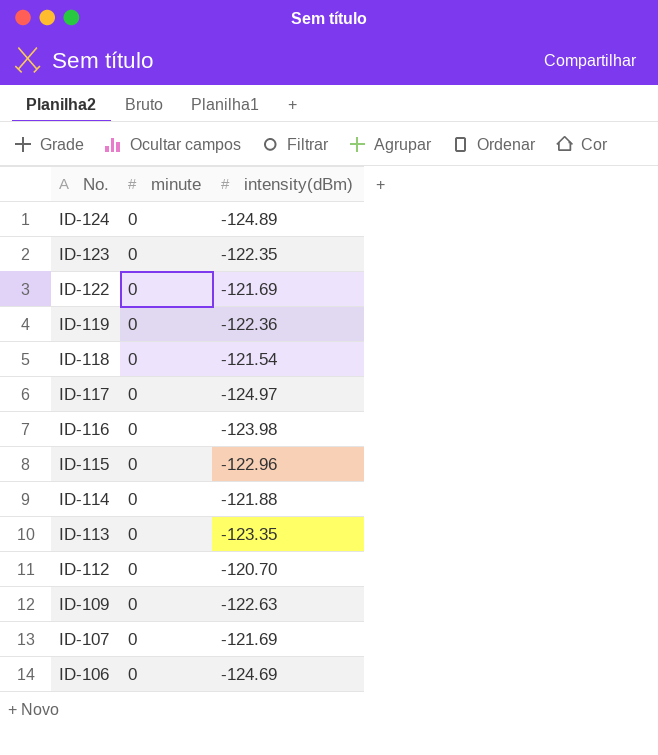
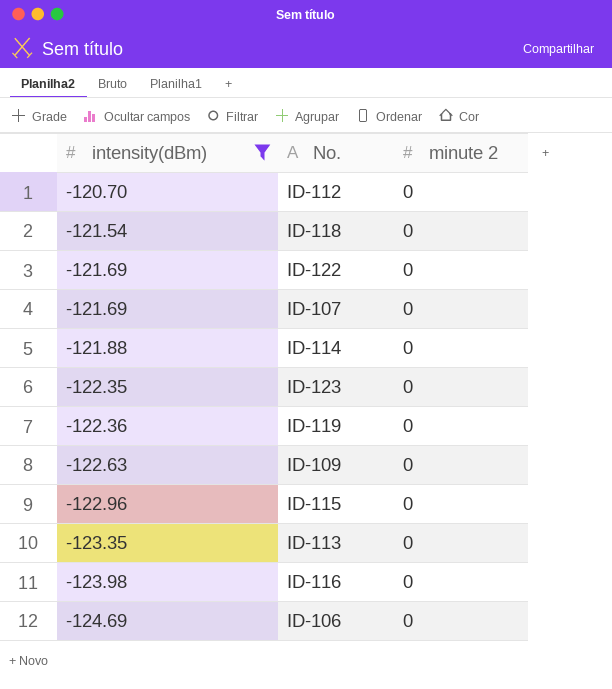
filter: none -> intensity(dBm) >= -124.69
row order: No. descending -> intensity(dBm) descending
column intensity(dBm) | position: 3 -> 1
column name: minute -> minute 2

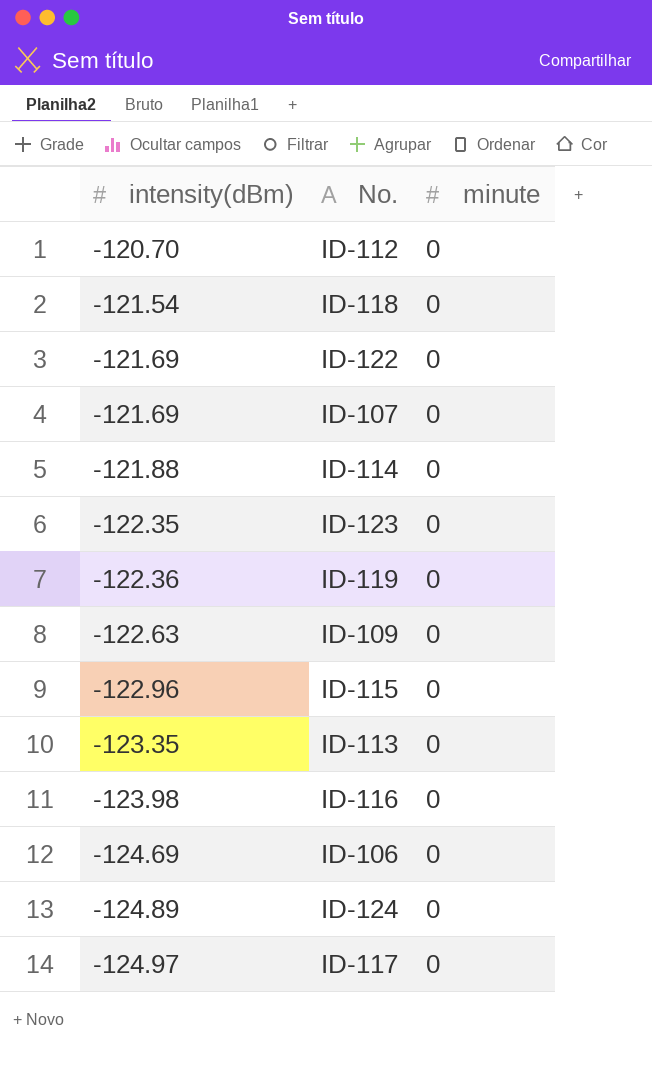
filter: intensity(dBm) >= -124.69 -> none
column name: minute 2 -> minute

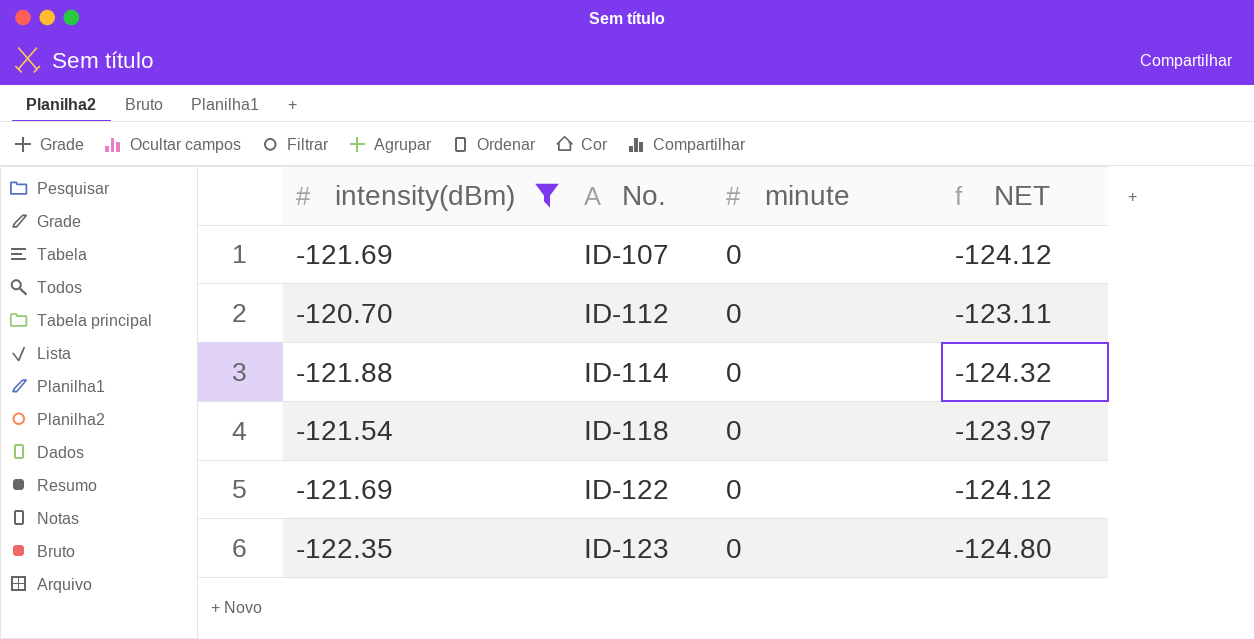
filter: none -> intensity(dBm) >= -122.35
row order: intensity(dBm) descending -> No. ascending
column NET | formula: none -> [intensity(dBm)] * 1.02

